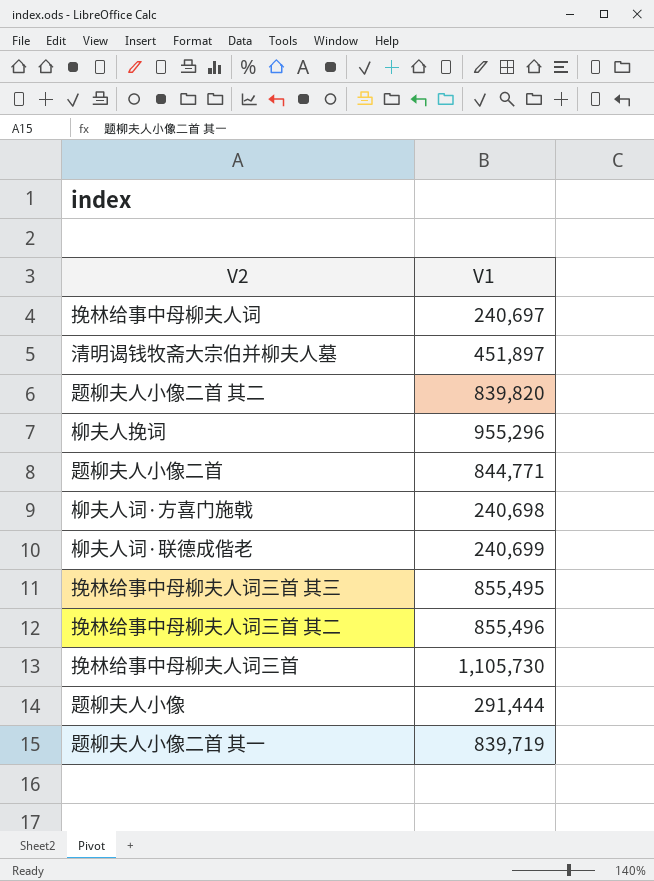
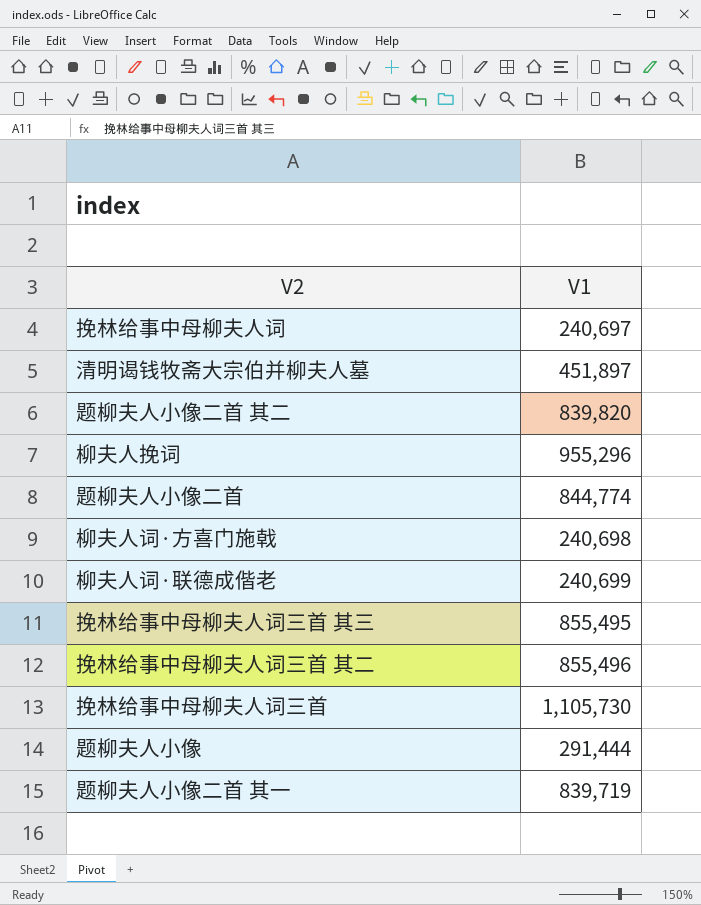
题柳夫人小像二首 | V1: 844,771 -> 844,774

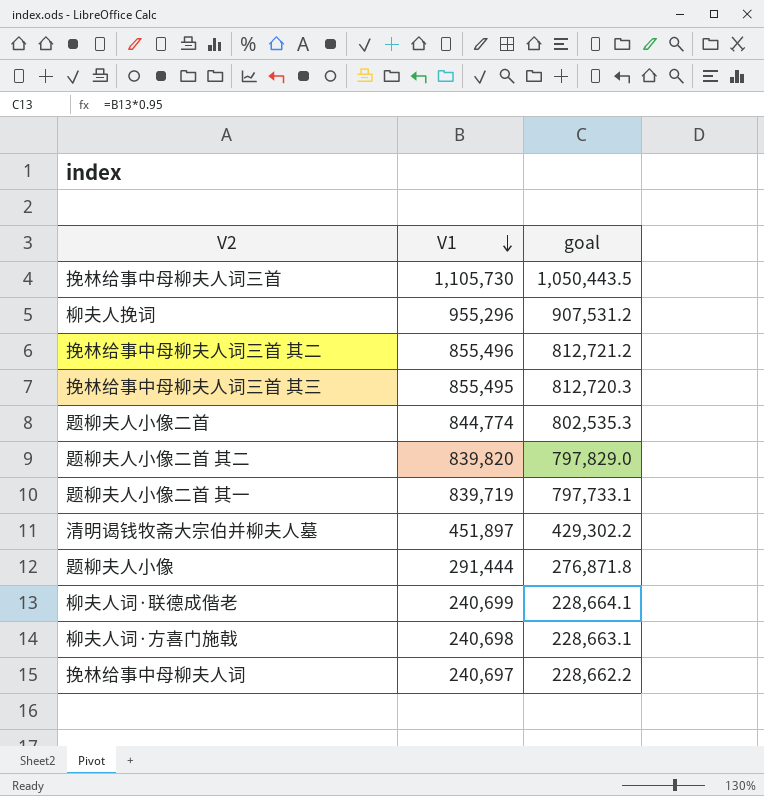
row order: none -> V1 descending
column goal | formula: none -> [V1] * 0.95

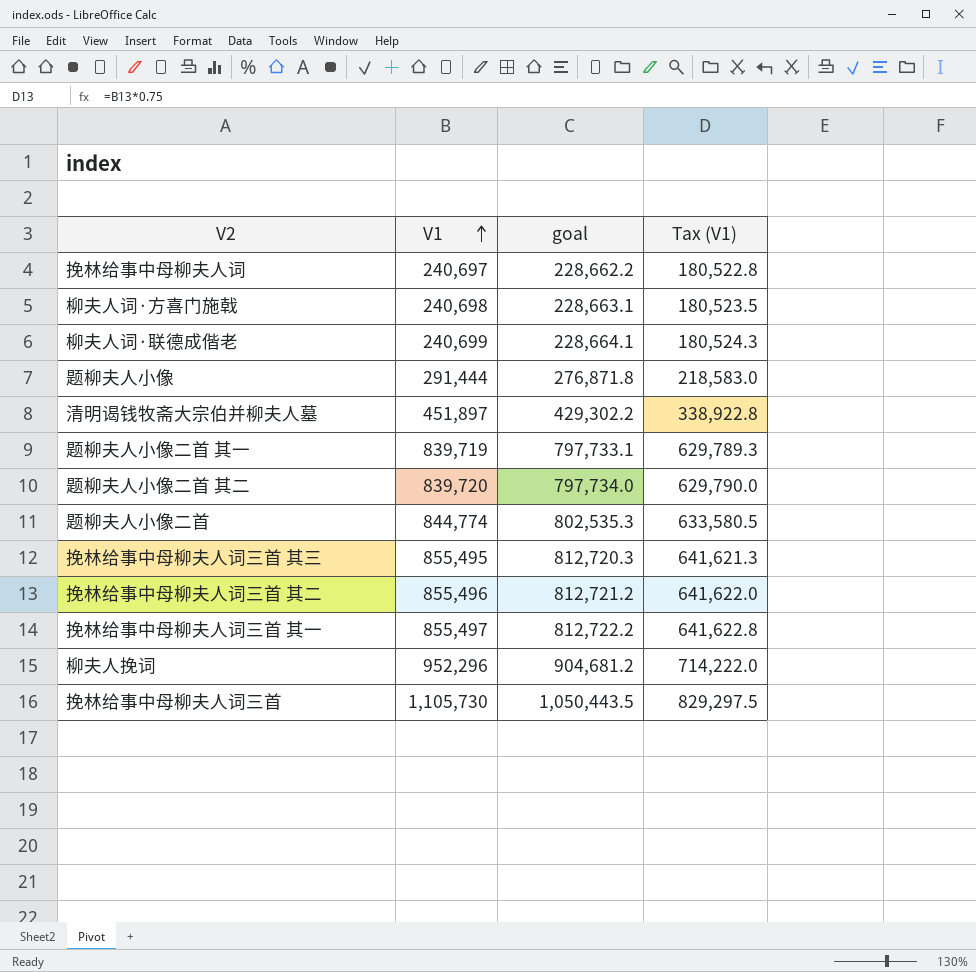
row order: V1 descending -> V1 ascending
column Tax (V1) | formula: none -> [V1] * 0.75
题柳夫人小像二首 其二 | V1: 839,820 -> 839,720
题柳夫人小像二首 其二 | goal: 797,829.0 -> 797,734.0
row 挽林给事中母柳夫人词三首 其一: none -> 855,497 | 812,722.2 | 641,622.8
柳夫人挽词 | V1: 955,296 -> 952,296
柳夫人挽词 | goal: 907,531.2 -> 904,681.2

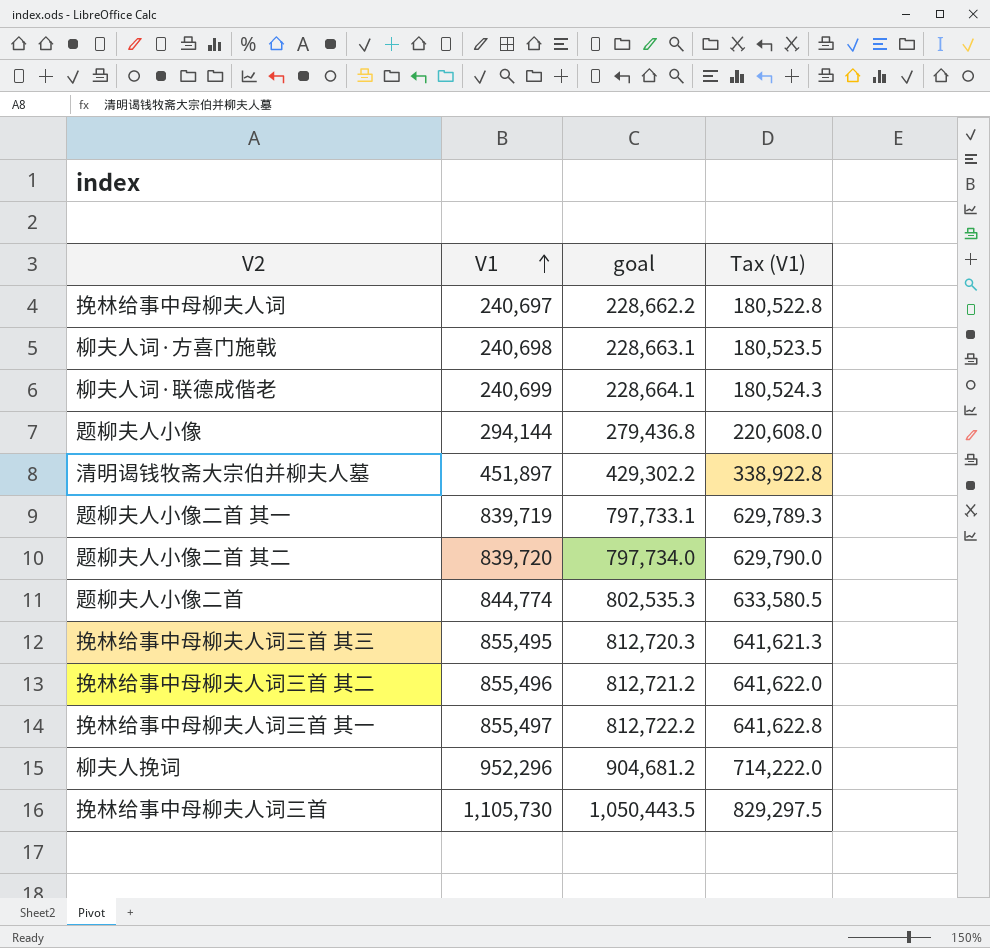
题柳夫人小像 | V1: 291,444 -> 294,144
题柳夫人小像 | goal: 276,871.8 -> 279,436.8
题柳夫人小像 | Tax (V1): 218,583.0 -> 220,608.0

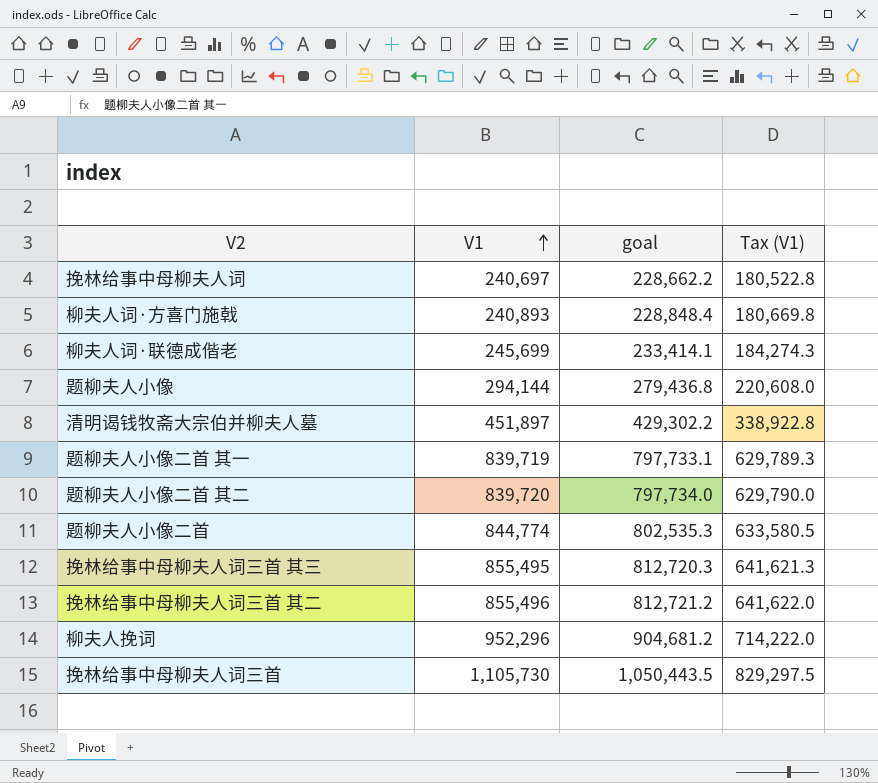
row 挽林给事中母柳夫人词三首 其一: 855,497 | 812,722.2 | 641,622.8 -> none
柳夫人词·方喜门施戟 | V1: 240,698 -> 240,893
柳夫人词·方喜门施戟 | goal: 228,663.1 -> 228,848.4
柳夫人词·方喜门施戟 | Tax (V1): 180,523.5 -> 180,669.8
柳夫人词·联德成偕老 | V1: 240,699 -> 245,699
柳夫人词·联德成偕老 | goal: 228,664.1 -> 233,414.1
柳夫人词·联德成偕老 | Tax (V1): 180,524.3 -> 184,274.3

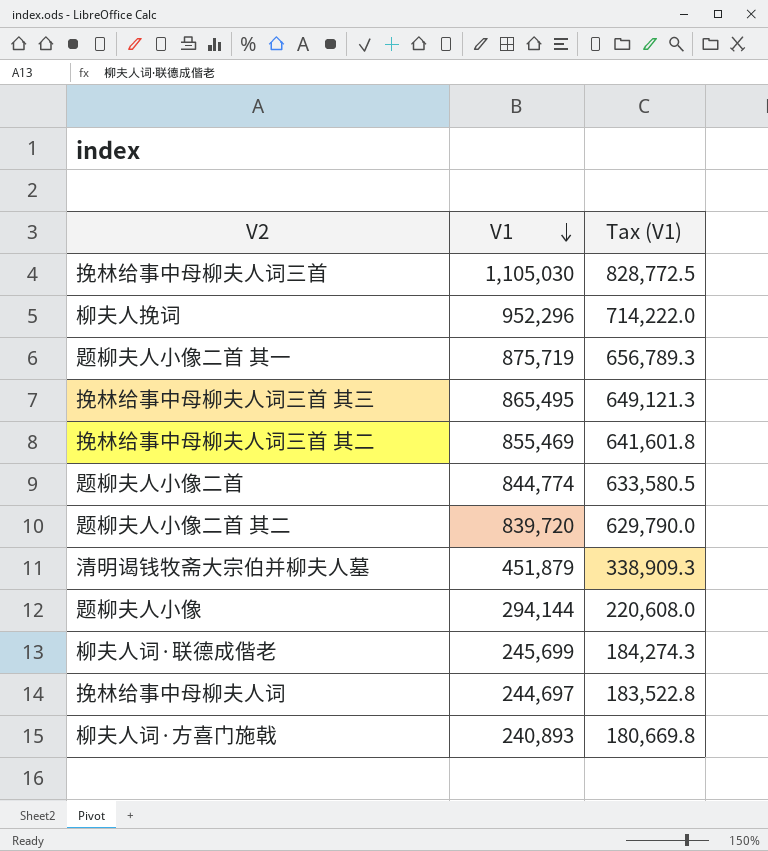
row order: V1 ascending -> V1 descending
column goal | formula: [V1] * 0.95 -> none
挽林给事中母柳夫人词三首 | V1: 1,105,730 -> 1,105,030
挽林给事中母柳夫人词三首 | Tax (V1): 829,297.5 -> 828,772.5
题柳夫人小像二首 其一 | V1: 839,719 -> 875,719
题柳夫人小像二首 其一 | Tax (V1): 629,789.3 -> 656,789.3
挽林给事中母柳夫人词三首 其三 | V1: 855,495 -> 865,495
挽林给事中母柳夫人词三首 其三 | Tax (V1): 641,621.3 -> 649,121.3
挽林给事中母柳夫人词三首 其二 | V1: 855,496 -> 855,469
挽林给事中母柳夫人词三首 其二 | Tax (V1): 641,622.0 -> 641,601.8
清明谒钱牧斋大宗伯并柳夫人墓 | V1: 451,897 -> 451,879
清明谒钱牧斋大宗伯并柳夫人墓 | Tax (V1): 338,922.8 -> 338,909.3
挽林给事中母柳夫人词 | V1: 240,697 -> 244,697
挽林给事中母柳夫人词 | Tax (V1): 180,522.8 -> 183,522.8

